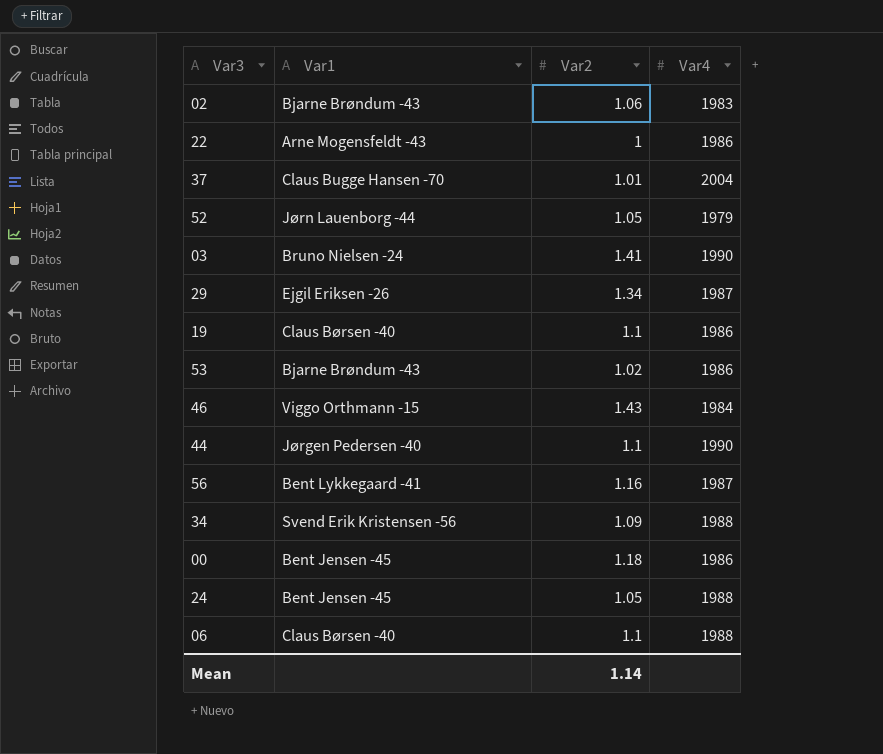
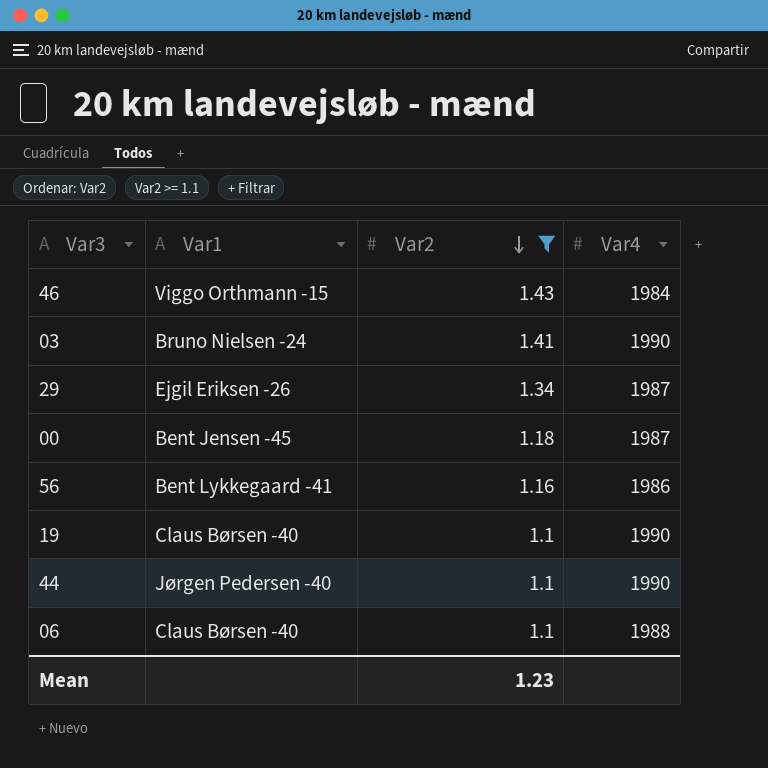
filter: none -> Var2 >= 1.1
row order: none -> Var2 descending
00 | Var4: 1986 -> 1987
56 | Var4: 1987 -> 1986
19 | Var4: 1986 -> 1990
Mean | Var2: 1.14 -> 1.23

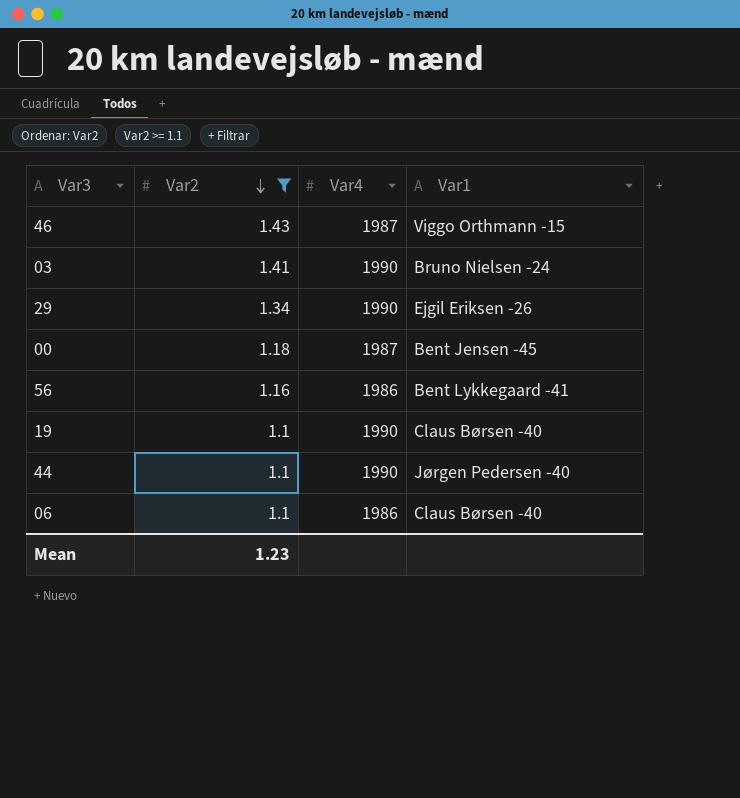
column Var1 | position: 2 -> 4
46 | Var4: 1984 -> 1987
29 | Var4: 1987 -> 1990
06 | Var4: 1988 -> 1986

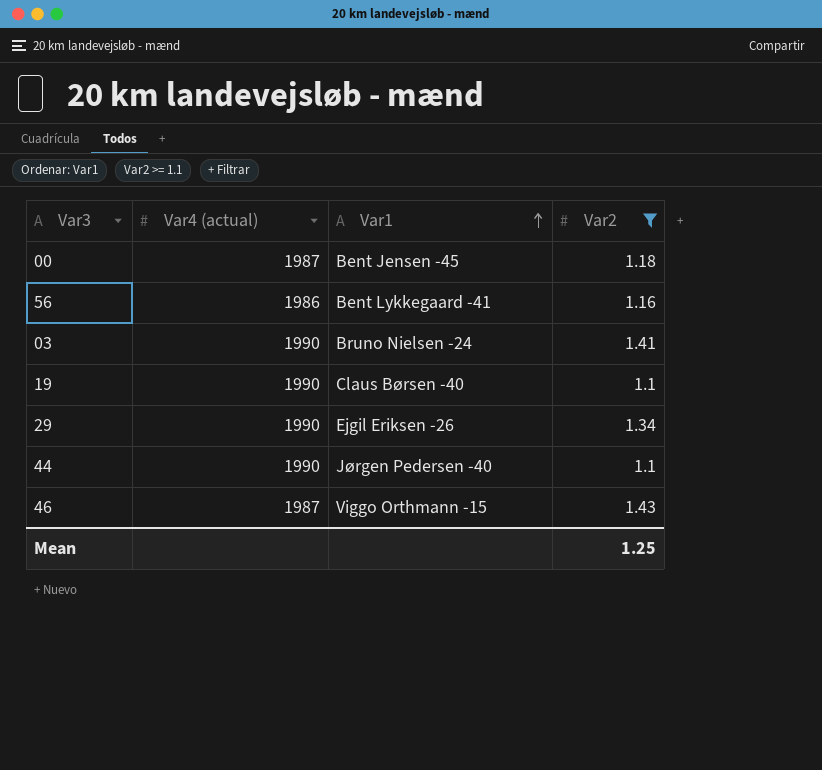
row order: Var2 descending -> Var1 ascending
column name: Var4 -> Var4 (actual)
column Var2 | position: 2 -> 4
row 06: 1.1 | 1986 | Claus Børsen -40 -> none
Mean | Var2: 1.23 -> 1.25

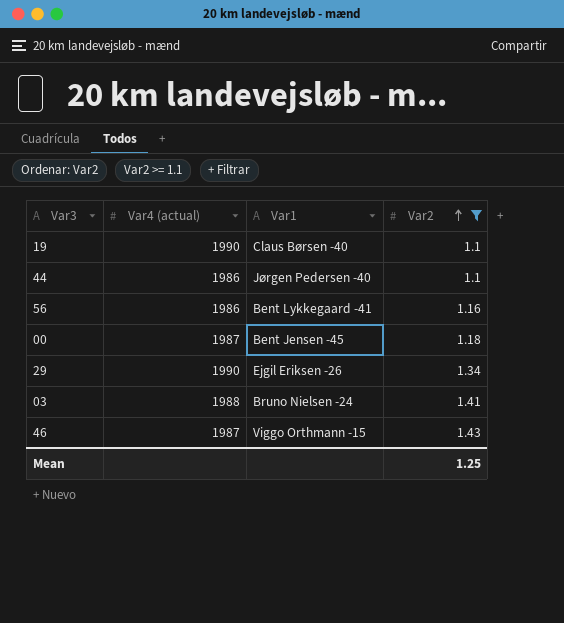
row order: Var1 ascending -> Var2 ascending
44 | Var4 (actual): 1990 -> 1986
03 | Var4 (actual): 1990 -> 1988

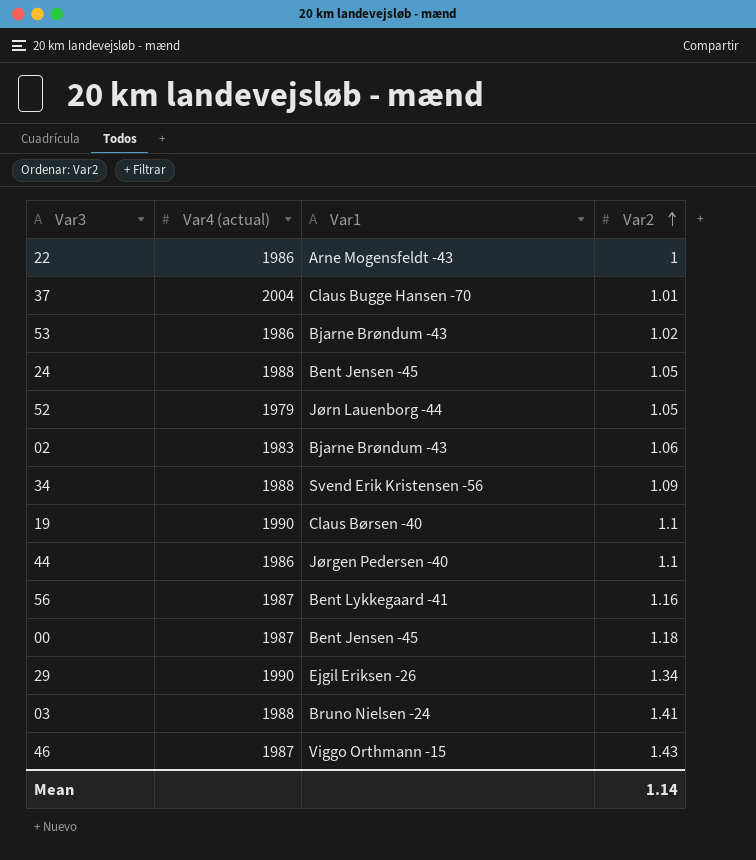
filter: Var2 >= 1.1 -> none
56 | Var4 (actual): 1986 -> 1987
Mean | Var2: 1.25 -> 1.14

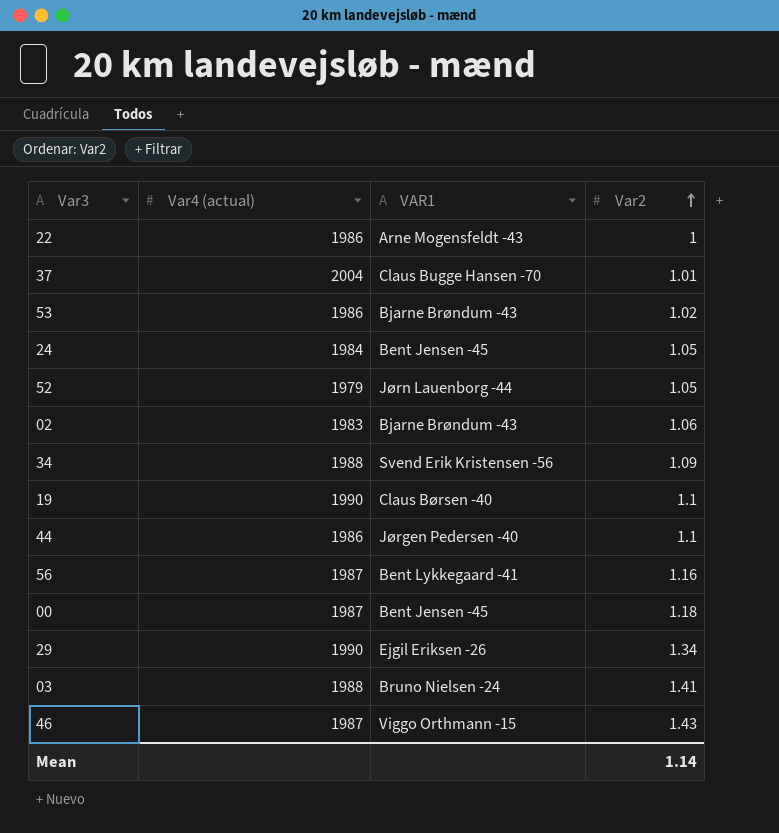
column name: Var1 -> VAR1
24 | Var4 (actual): 1988 -> 1984

